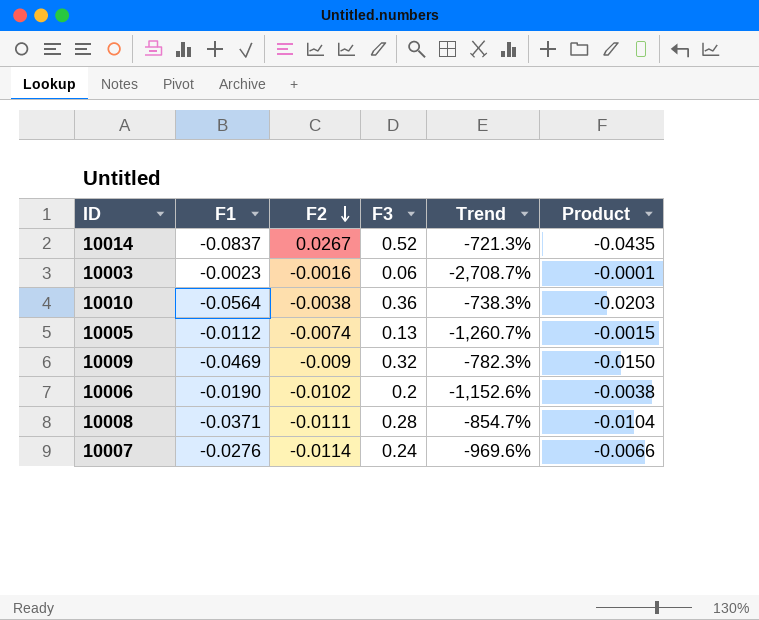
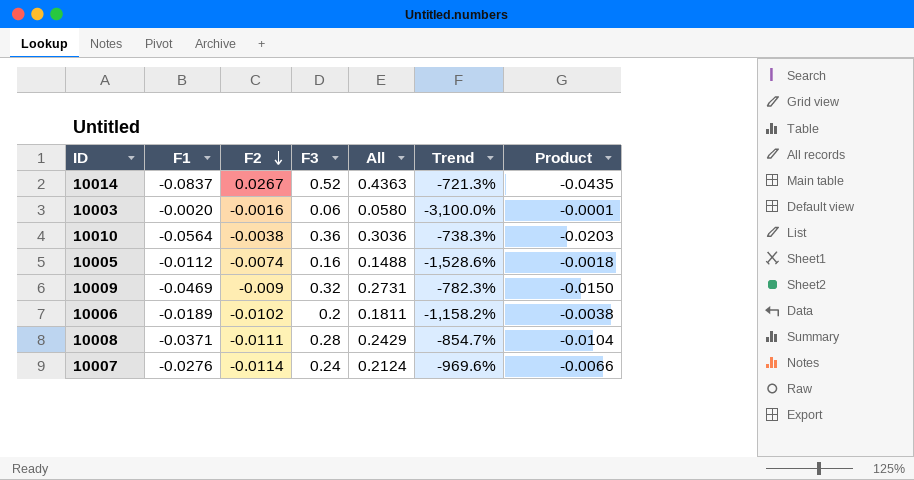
column All | formula: none -> [F1] + [F3]
10003 | F1: -0.0023 -> -0.0020
10003 | Trend: -2,708.7% -> -3,100.0%
10005 | F3: 0.13 -> 0.16
10005 | Trend: -1,260.7% -> -1,528.6%
10005 | Product: -0.0015 -> -0.0018
10006 | F1: -0.0190 -> -0.0189
10006 | Trend: -1,152.6% -> -1,158.2%

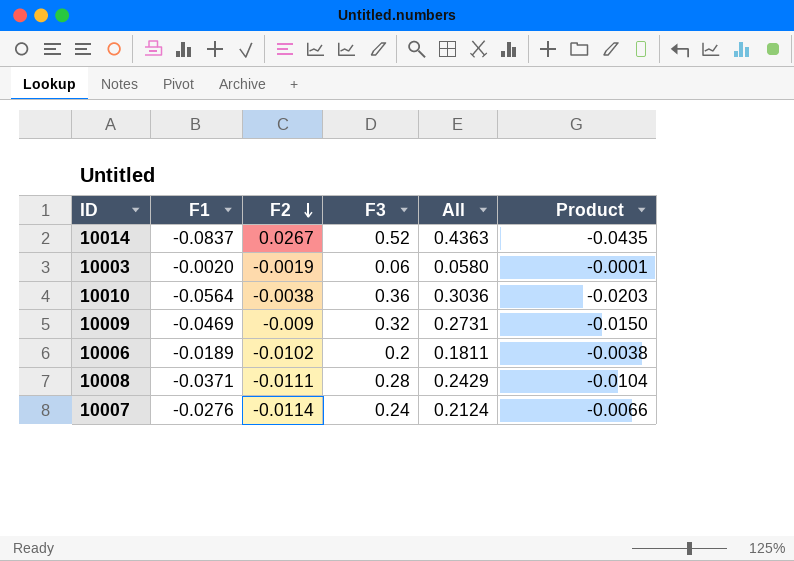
column Trend | formula: ([F3] - [F1]) / [F1] -> none
row 10005: -0.0112 | -0.0074 | 0.16 | 0.1488 | -1,528.6% | -0.0018 -> none
10003 | F2: -0.0016 -> -0.0019

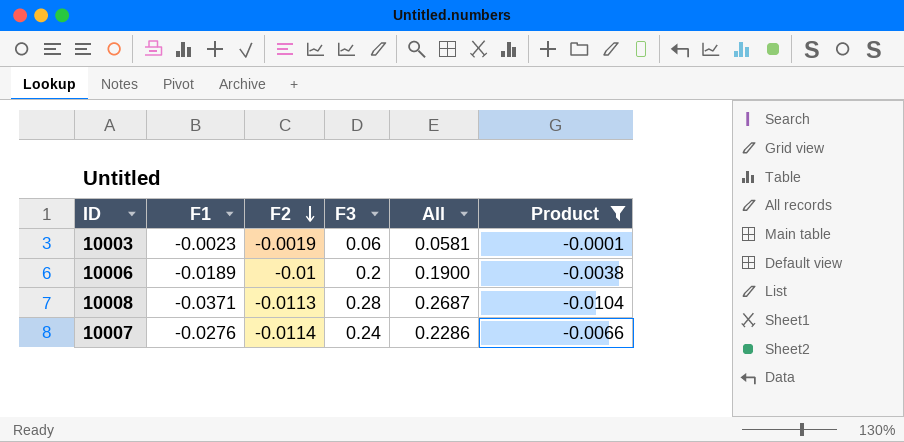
filter: none -> Product >= -0.0104
column All | formula: [F1] + [F3] -> [F2] + [F3]
10003 | F1: -0.0020 -> -0.0023
10006 | F2: -0.0102 -> -0.01
10008 | F2: -0.0111 -> -0.0113

